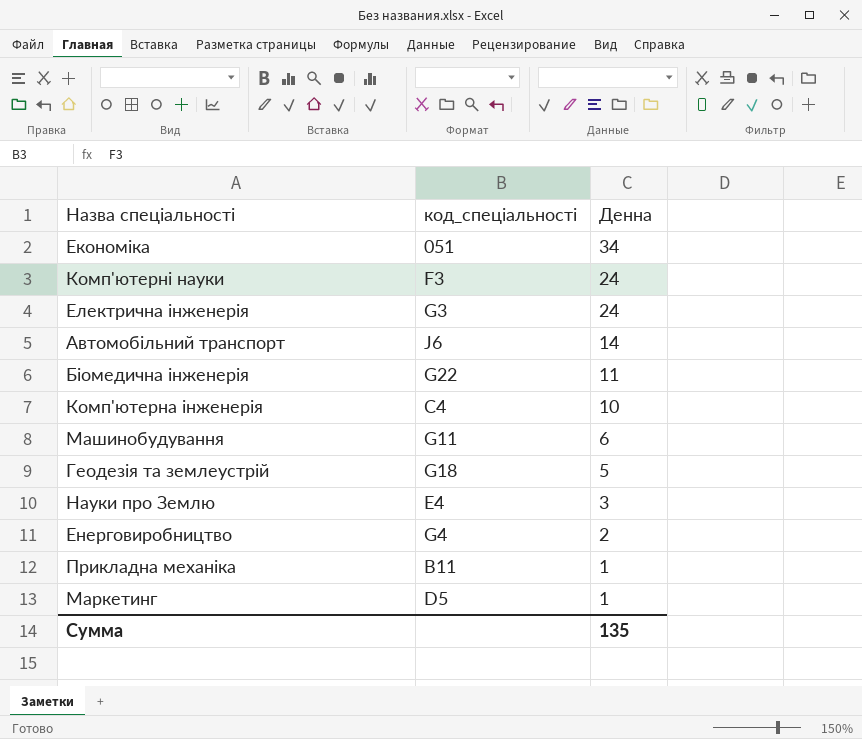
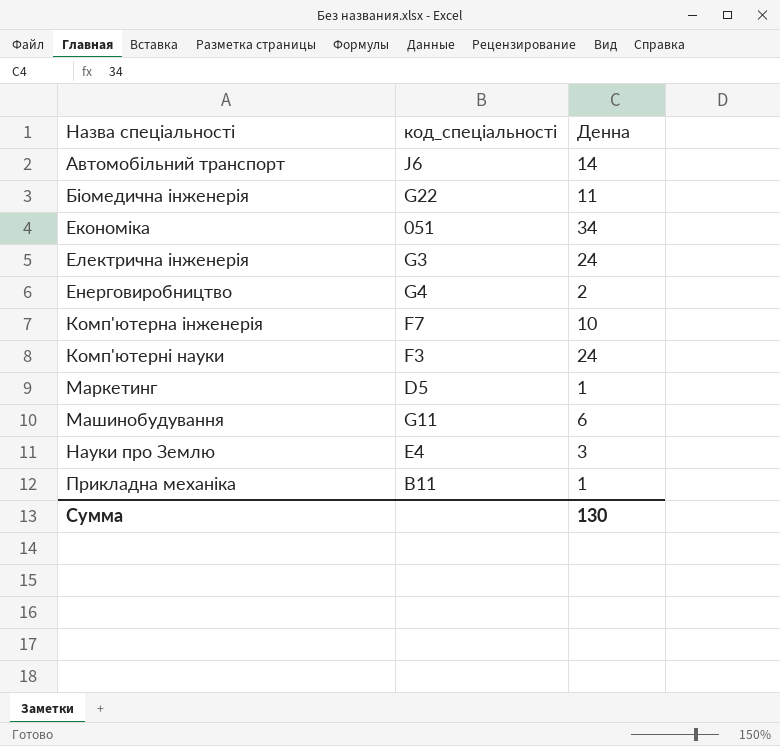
row order: Денна descending -> Назва спеціальності ascending
row Геодезія та землеустрій: G18 | 5 -> none
Комп'ютерна інженерія | код_спеціальності: C4 -> F7
Сумма | Денна: 135 -> 130

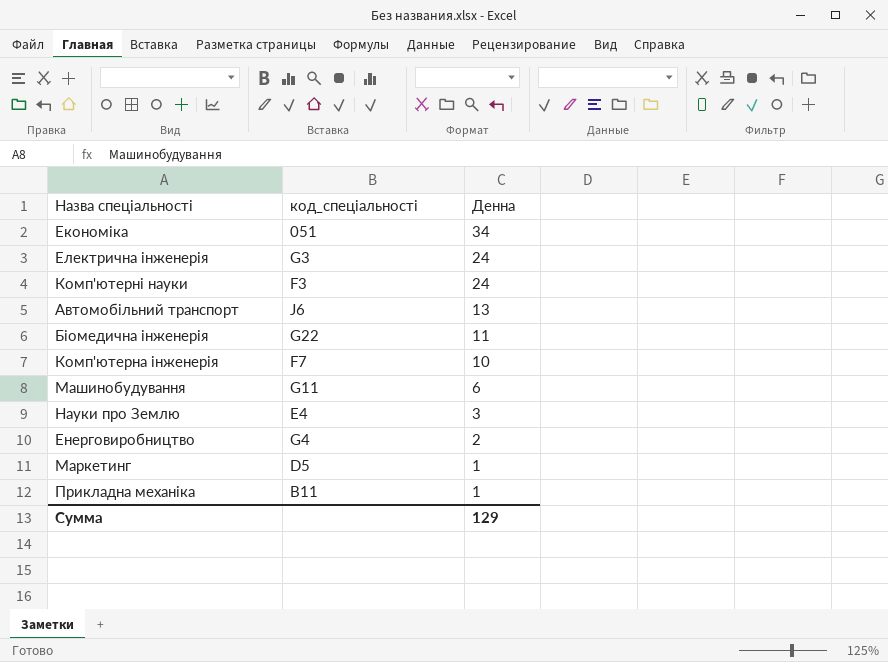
row order: Назва спеціальності ascending -> Денна descending
Автомобільний транспорт | Денна: 14 -> 13
Сумма | Денна: 130 -> 129

